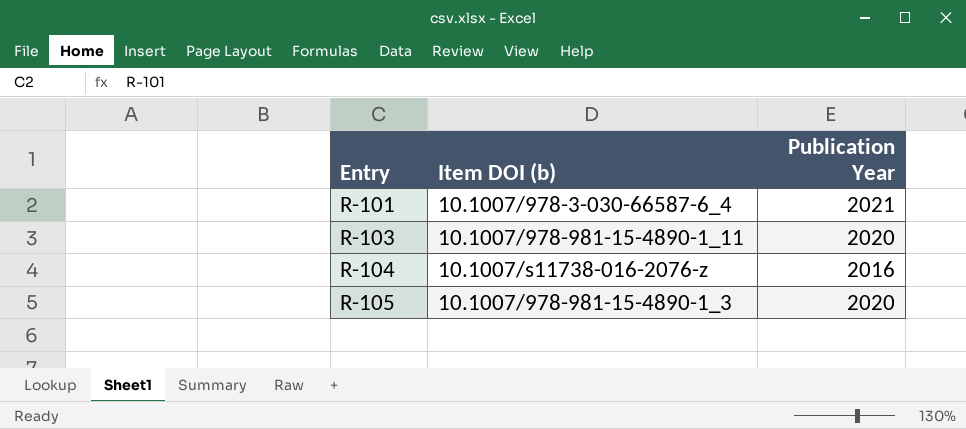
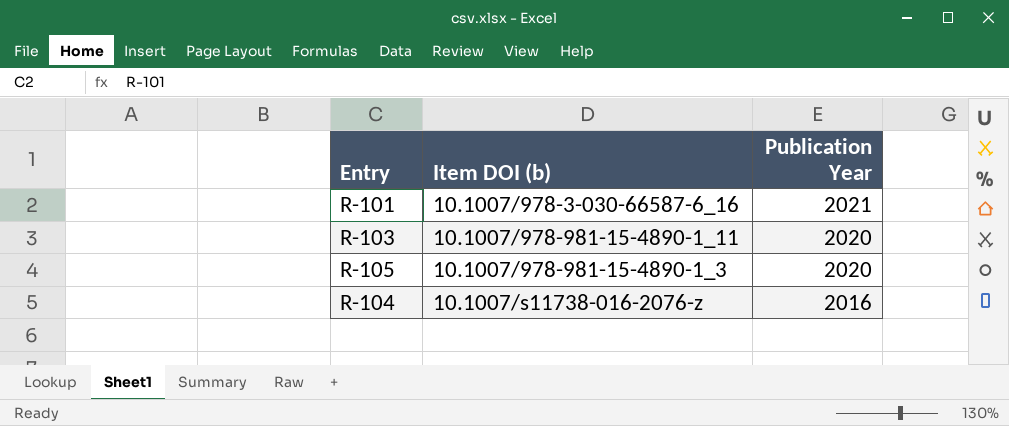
row order: Entry ascending -> Publication Year descending
R-101 | Item DOI (b): 10.1007/978-3-030-66587-6_4 -> 10.1007/978-3-030-66587-6_16

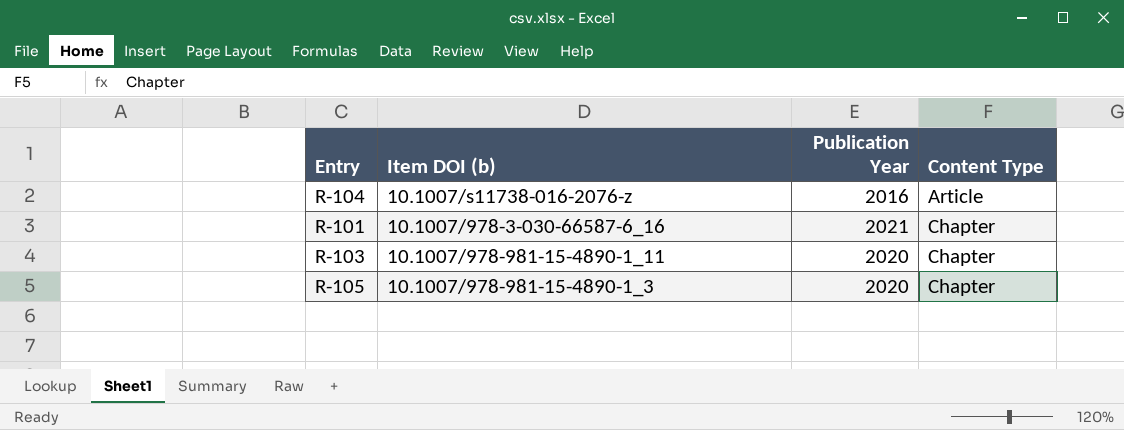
row order: Publication Year descending -> Content Type ascending
column Content Type | position: none -> 4

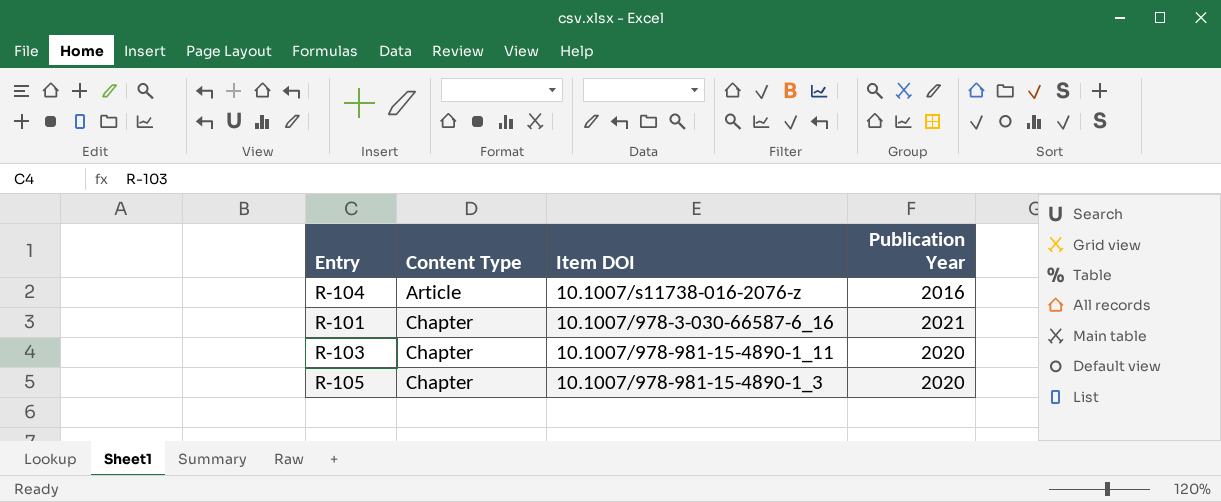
column Content Type | position: 4 -> 2
column name: Item DOI (b) -> Item DOI

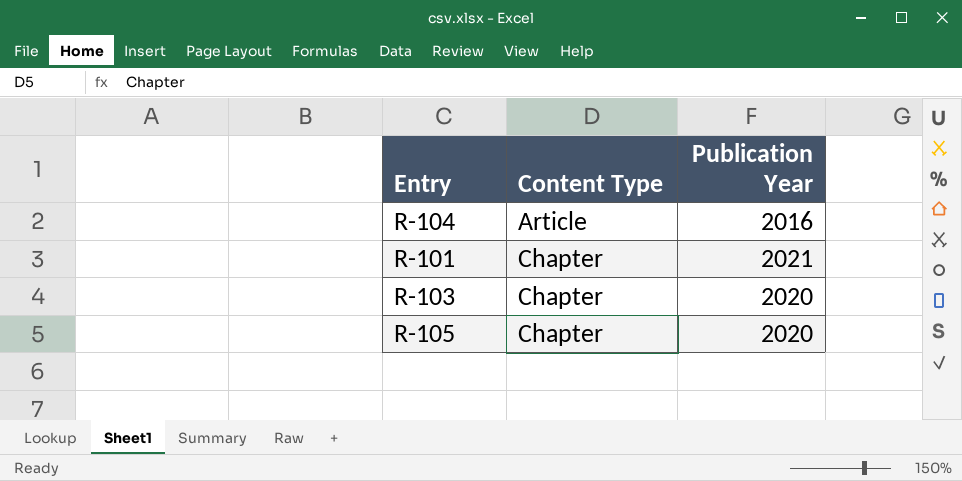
column Item DOI | position: 3 -> none

